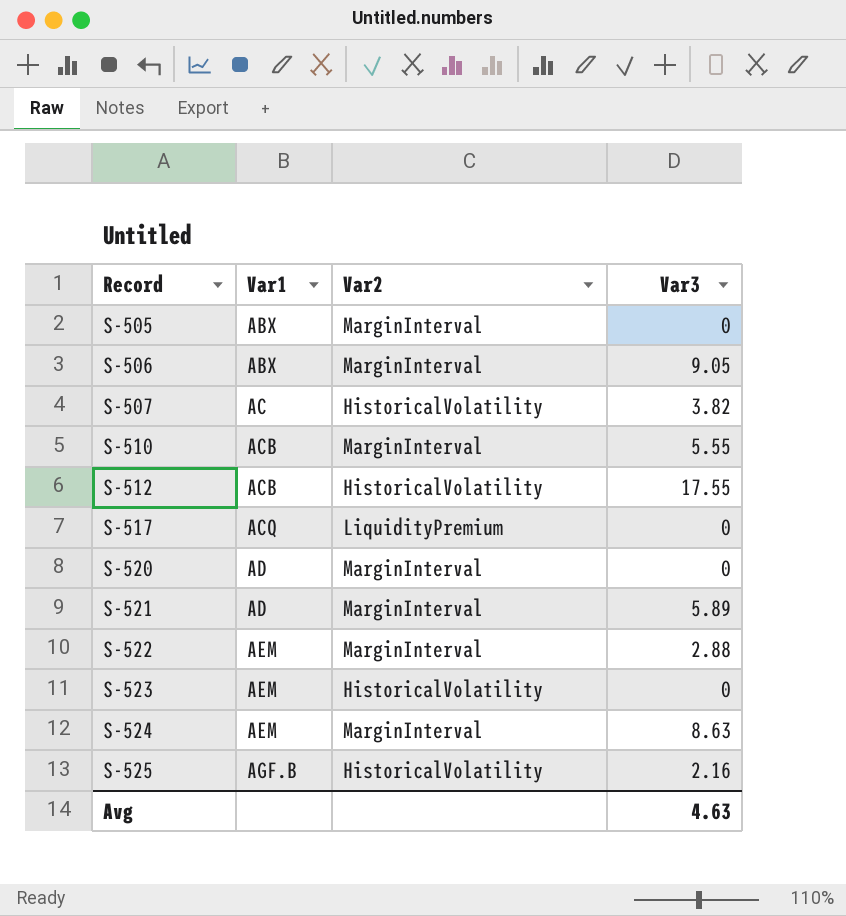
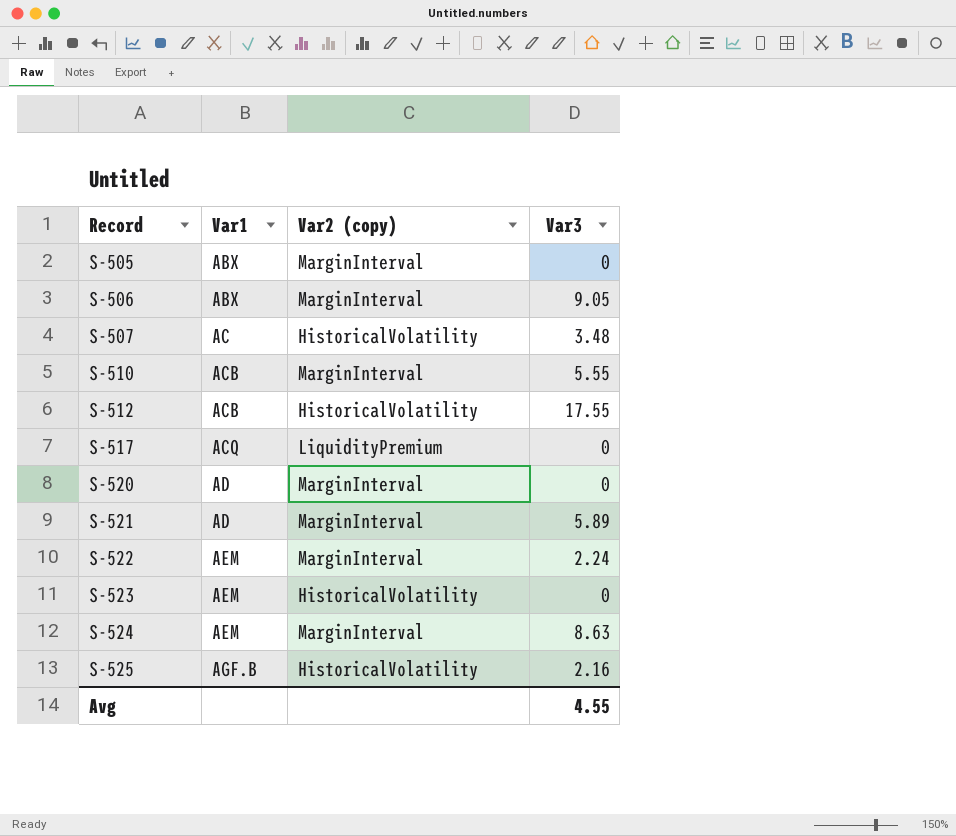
column name: Var2 -> Var2 (copy)
S-507 | Var3: 3.82 -> 3.48
S-522 | Var3: 2.88 -> 2.24
Avg | Var3: 4.63 -> 4.55

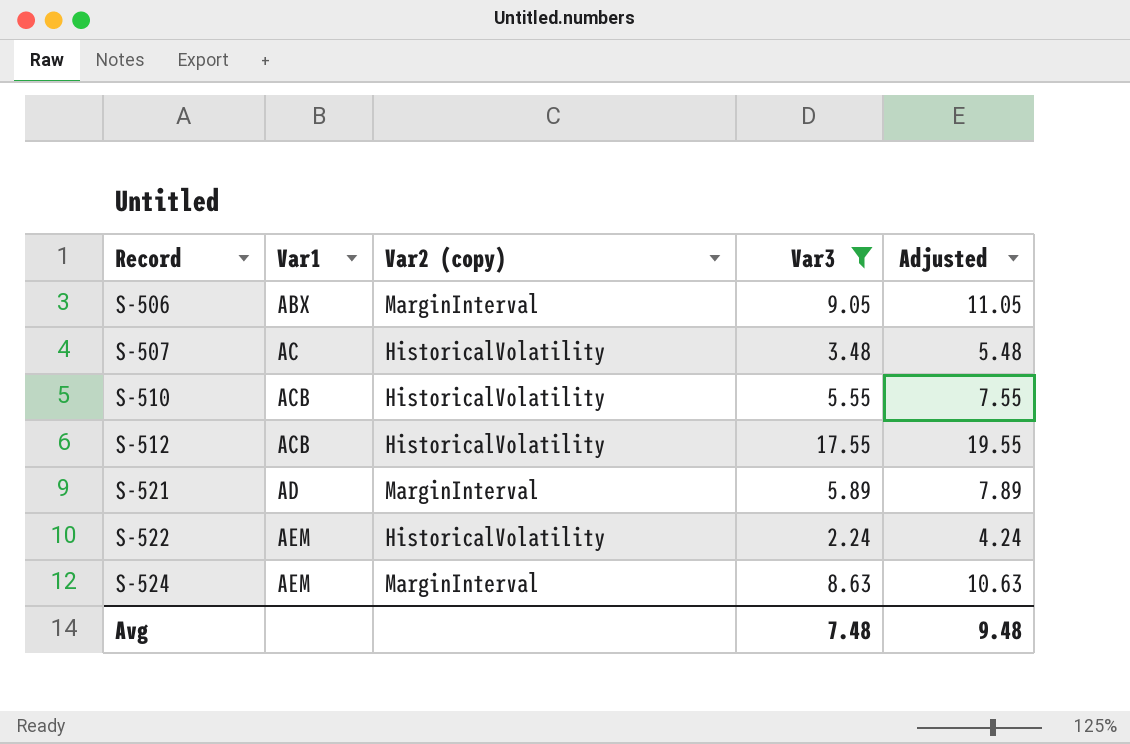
filter: none -> Var3 >= 2.24
column Adjusted | formula: none -> [Var3] + 2
S-510 | Var2 (copy): MarginInterval -> HistoricalVolatility
S-522 | Var2 (copy): MarginInterval -> HistoricalVolatility
Avg | Var3: 4.55 -> 7.48

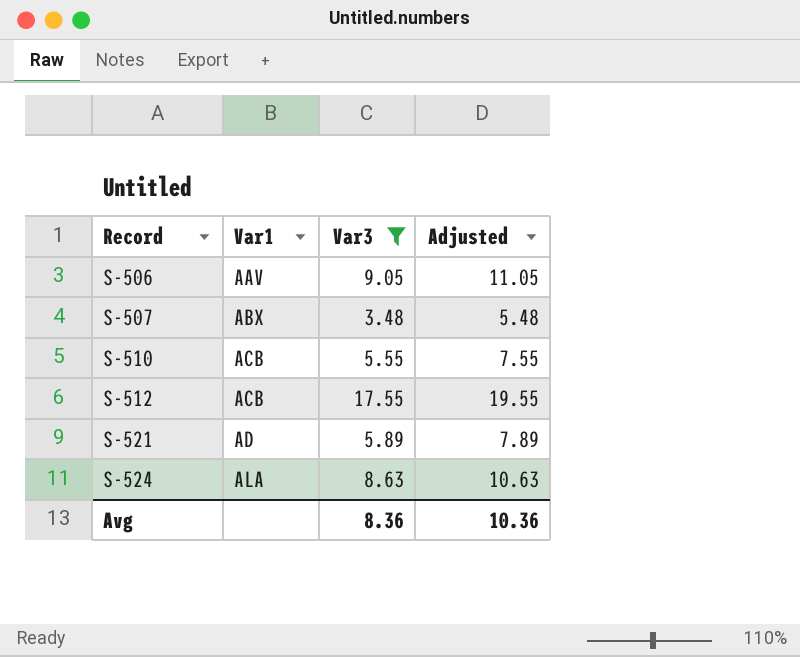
column Var2 (copy) | position: 3 -> none
row S-522: AEM | HistoricalVolatility | 2.24 | 4.24 -> none
S-506 | Var1: ABX -> AAV
S-507 | Var1: AC -> ABX
S-524 | Var1: AEM -> ALA
Avg | Var3: 7.48 -> 8.36
Avg | Adjusted: 9.48 -> 10.36

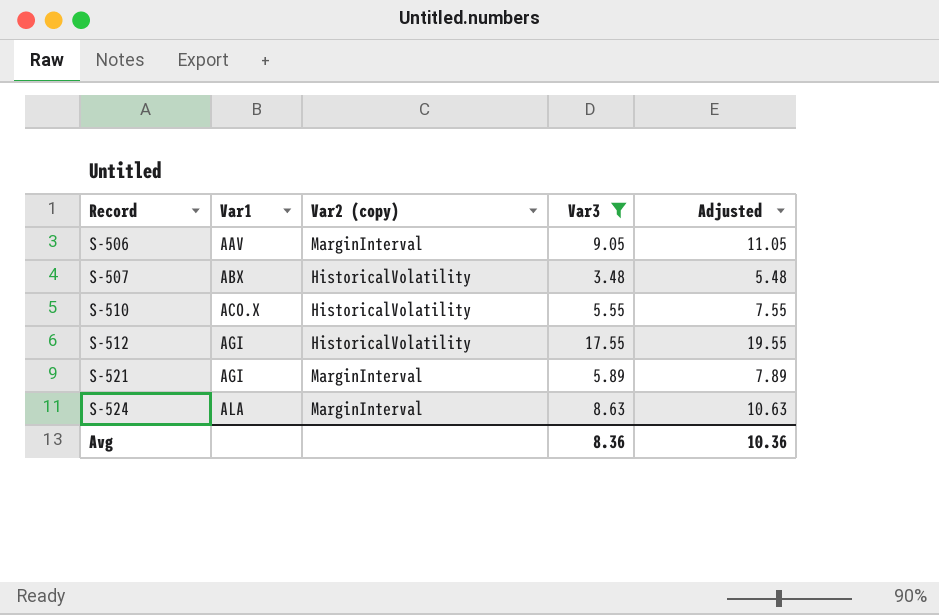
column Var2 (copy) | position: none -> 3
S-510 | Var1: ACB -> ACO.X
S-512 | Var1: ACB -> AGI
S-521 | Var1: AD -> AGI

